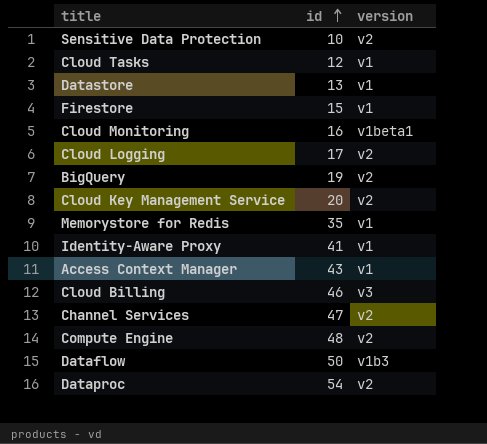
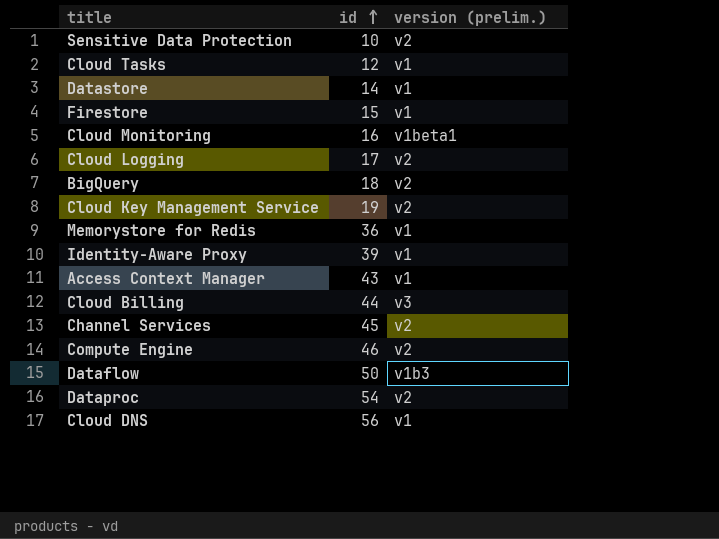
column name: version -> version (prelim.)
Datastore | id: 13 -> 14
BigQuery | id: 19 -> 18
Cloud Key Management Service | id: 20 -> 19
Memorystore for Redis | id: 35 -> 36
Identity-Aware Proxy | id: 41 -> 39
Cloud Billing | id: 46 -> 44
Channel Services | id: 47 -> 45
Compute Engine | id: 48 -> 46
row Cloud DNS: none -> 56 | v1

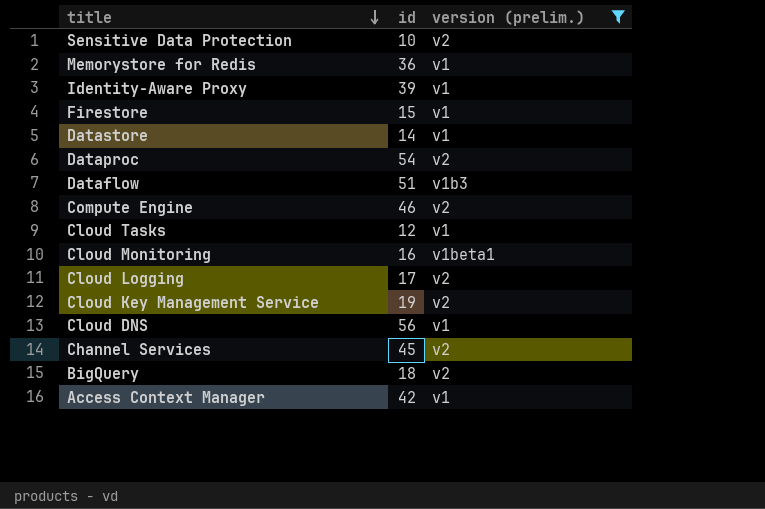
filter: none -> version (prelim.) != v3
row order: id ascending -> title descending
Dataflow | id: 50 -> 51
Access Context Manager | id: 43 -> 42

